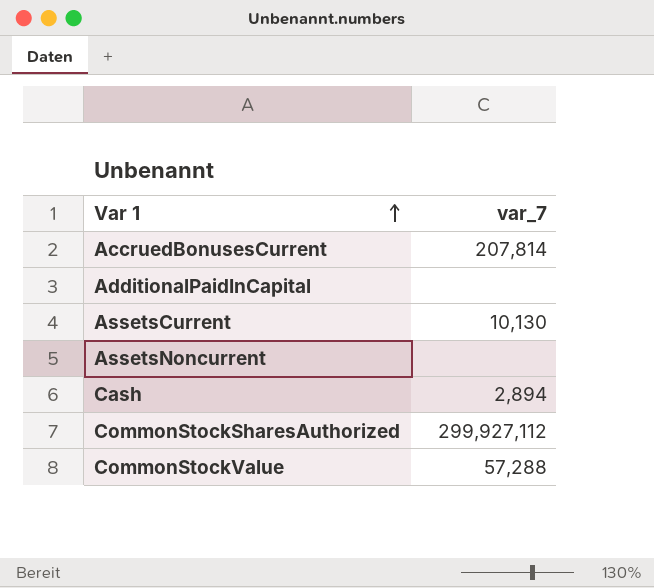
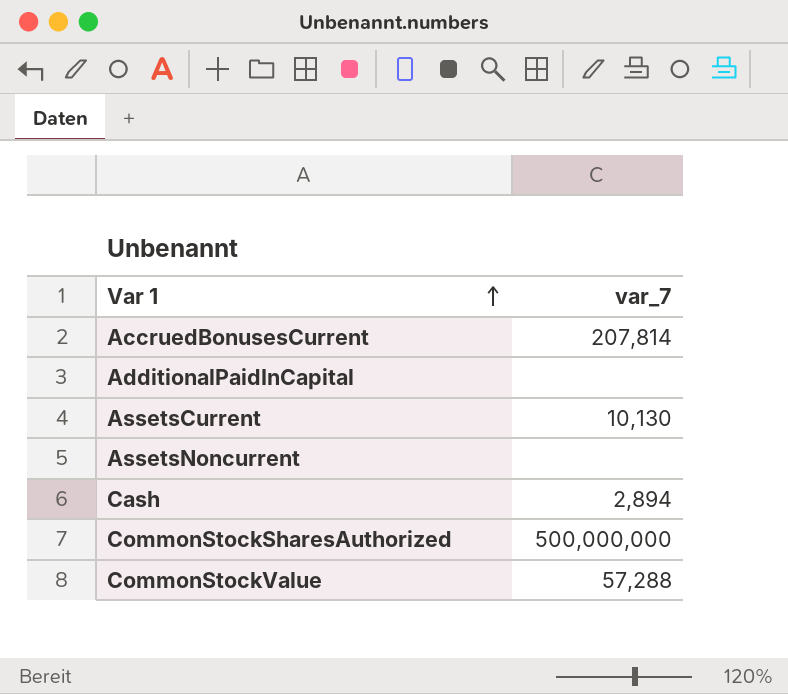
CommonStockSharesAuthorized | var_7: 299,927,112 -> 500,000,000

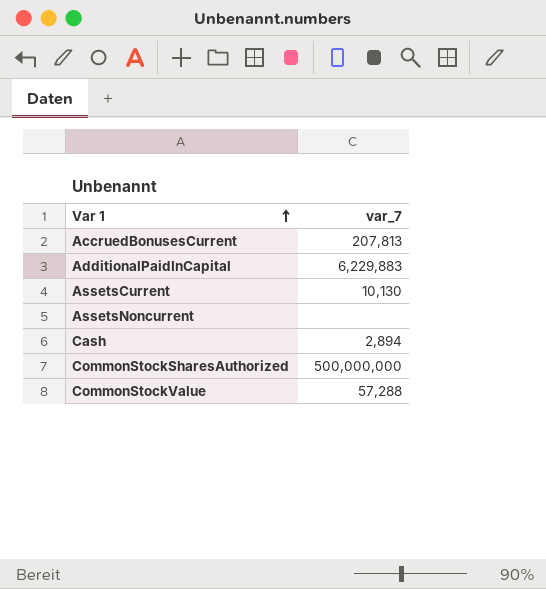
AccruedBonusesCurrent | var_7: 207,814 -> 207,813
AdditionalPaidInCapital | var_7: none -> 6,229,883

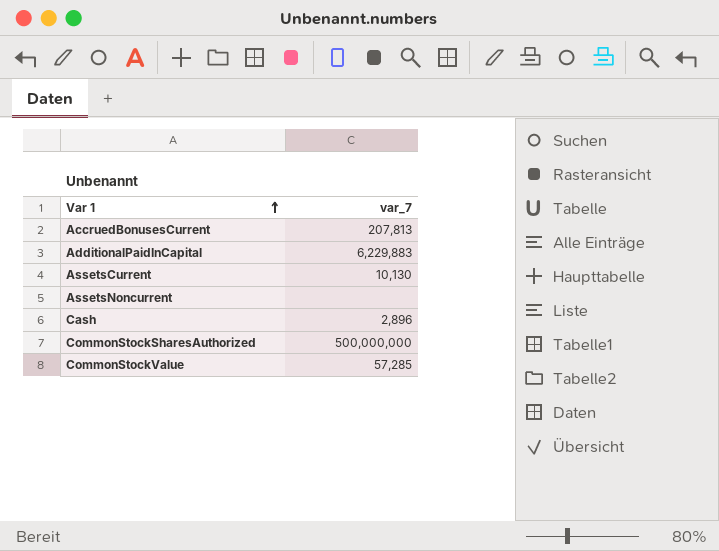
Cash | var_7: 2,894 -> 2,896
CommonStockValue | var_7: 57,288 -> 57,285

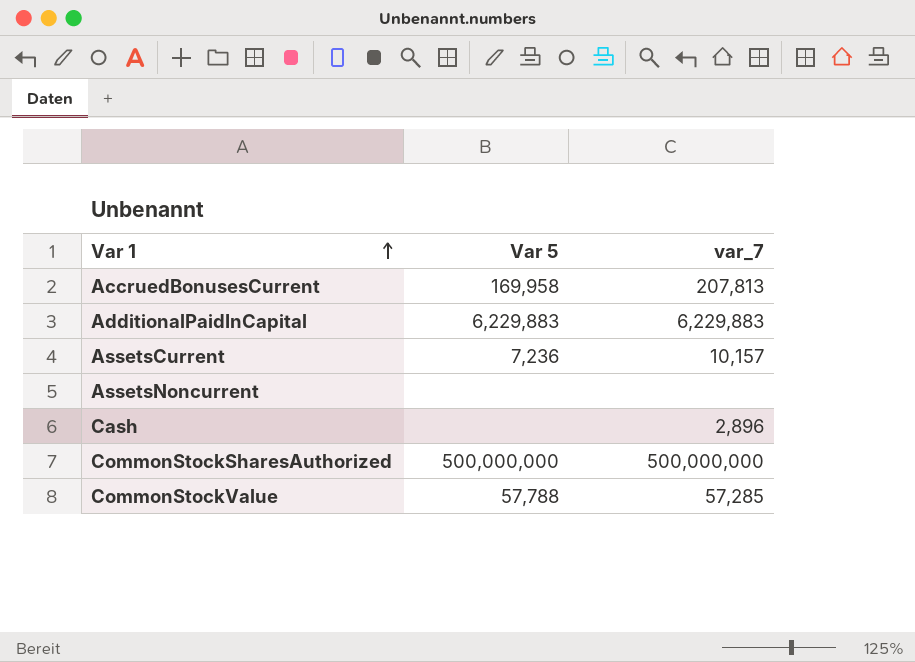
column Var 5 | position: none -> 2
AssetsCurrent | var_7: 10,130 -> 10,157

